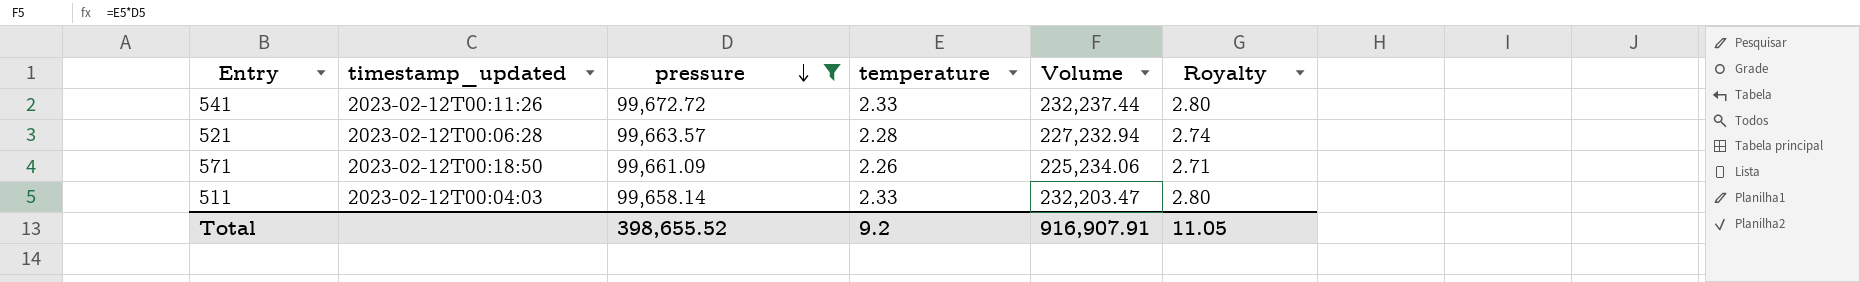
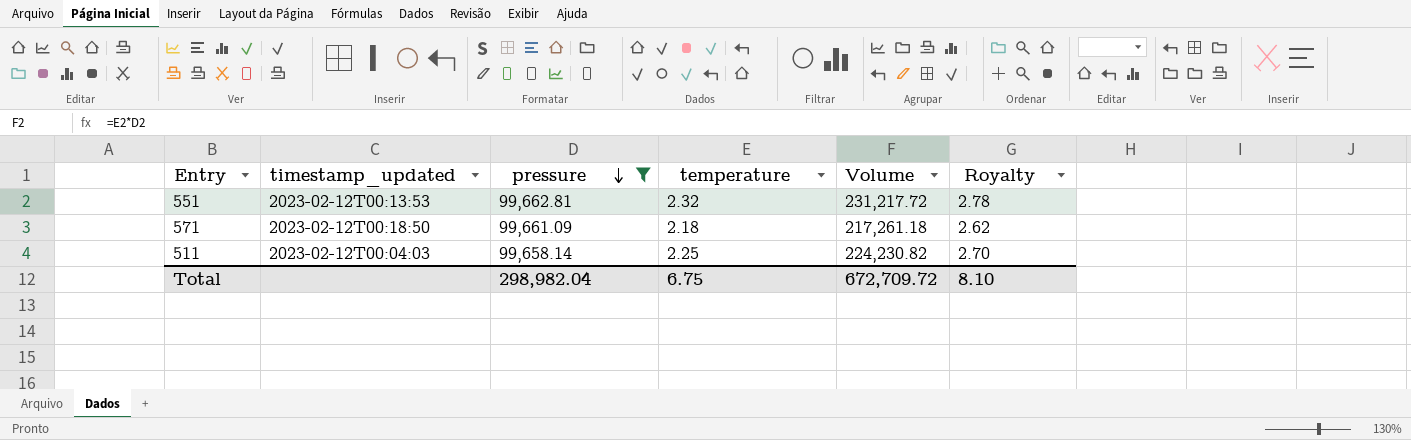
row 541: 2023-02-12T00:11:26 | 99,672.72 | 2.33 | 232,237.44 | 2.80 -> none
row 521: 2023-02-12T00:06:28 | 99,663.57 | 2.28 | 227,232.94 | 2.74 -> none
row 551: none -> 2023-02-12T00:13:53 | 99,662.81 | 2.32 | 231,217.72 | 2.78
571 | temperature: 2.26 -> 2.18
571 | Volume: 225,234.06 -> 217,261.18
571 | Royalty: 2.71 -> 2.62
511 | temperature: 2.33 -> 2.25
511 | Volume: 232,203.47 -> 224,230.82
511 | Royalty: 2.80 -> 2.70
Total | pressure: 398,655.52 -> 298,982.04
Total | temperature: 9.2 -> 6.75
Total | Volume: 916,907.91 -> 672,709.72
Total | Royalty: 11.05 -> 8.10

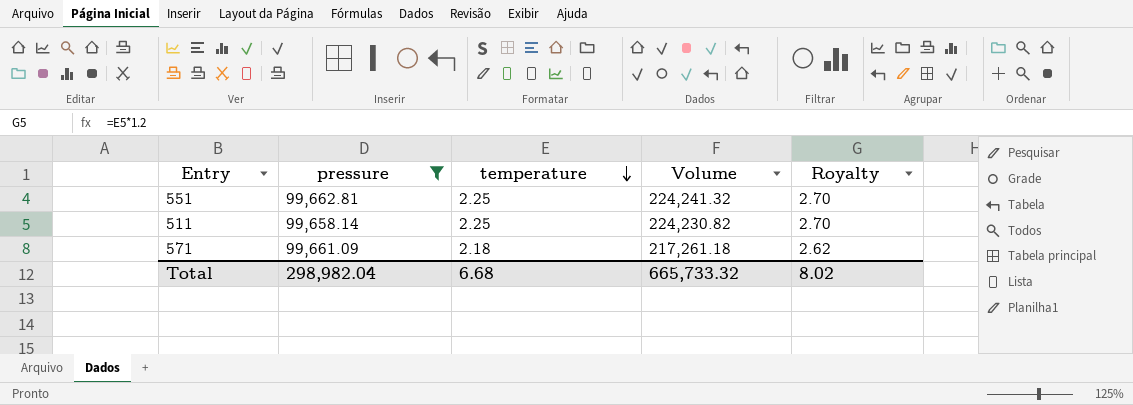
row order: pressure descending -> temperature descending
column timestamp_updated | position: 2 -> none
551 | temperature: 2.32 -> 2.25
551 | Volume: 231,217.72 -> 224,241.32
551 | Royalty: 2.78 -> 2.70
Total | temperature: 6.75 -> 6.68
Total | Volume: 672,709.72 -> 665,733.32
Total | Royalty: 8.10 -> 8.02

